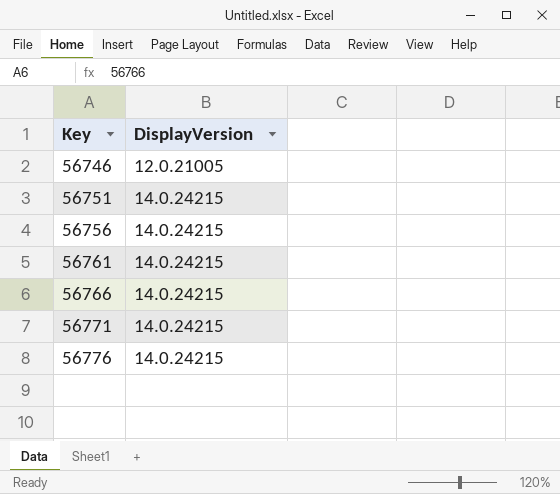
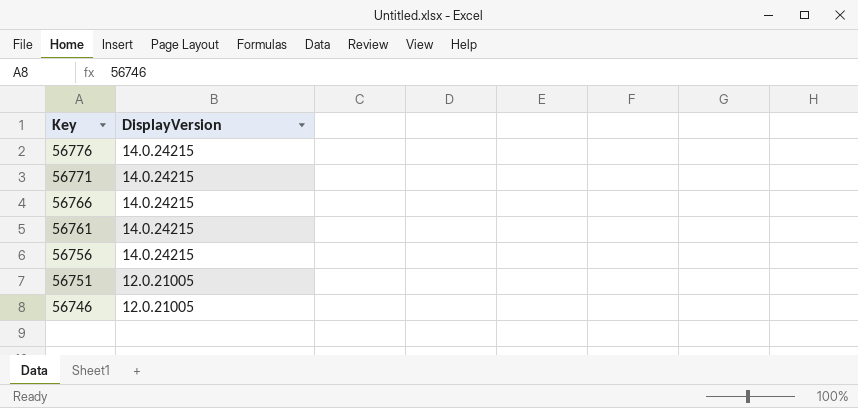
row order: Key ascending -> Key descending
56751 | DisplayVersion: 14.0.24215 -> 12.0.21005

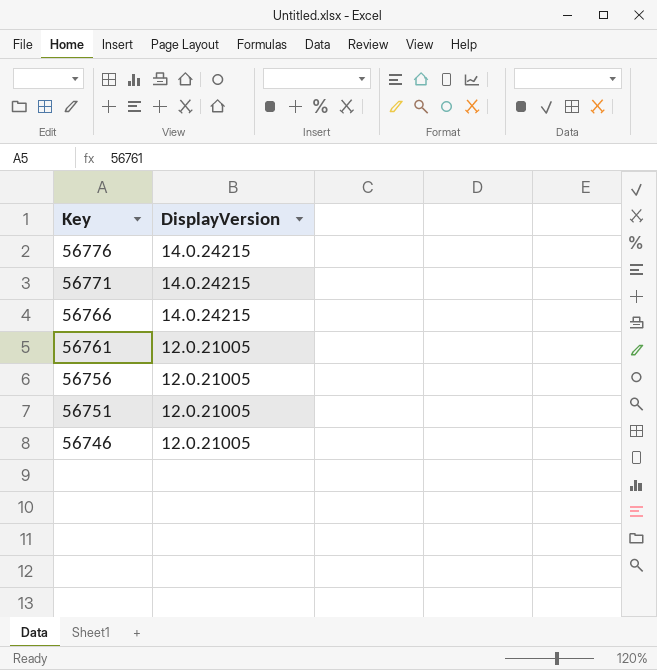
56761 | DisplayVersion: 14.0.24215 -> 12.0.21005
56756 | DisplayVersion: 14.0.24215 -> 12.0.21005

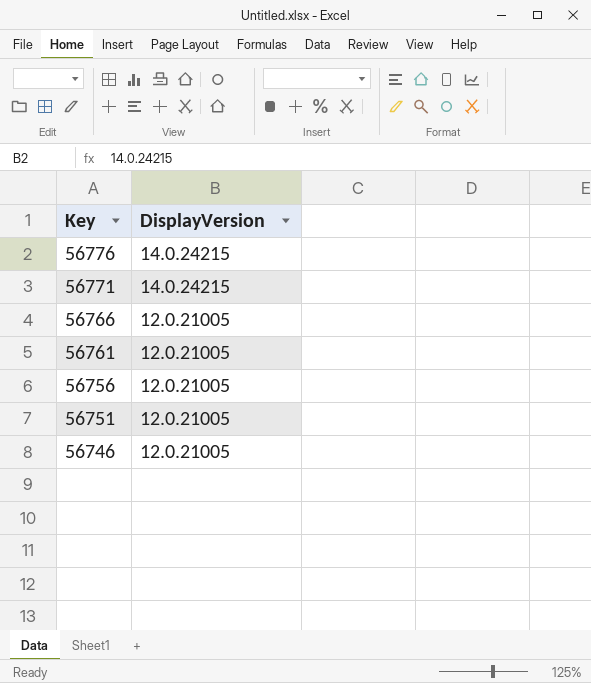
56766 | DisplayVersion: 14.0.24215 -> 12.0.21005

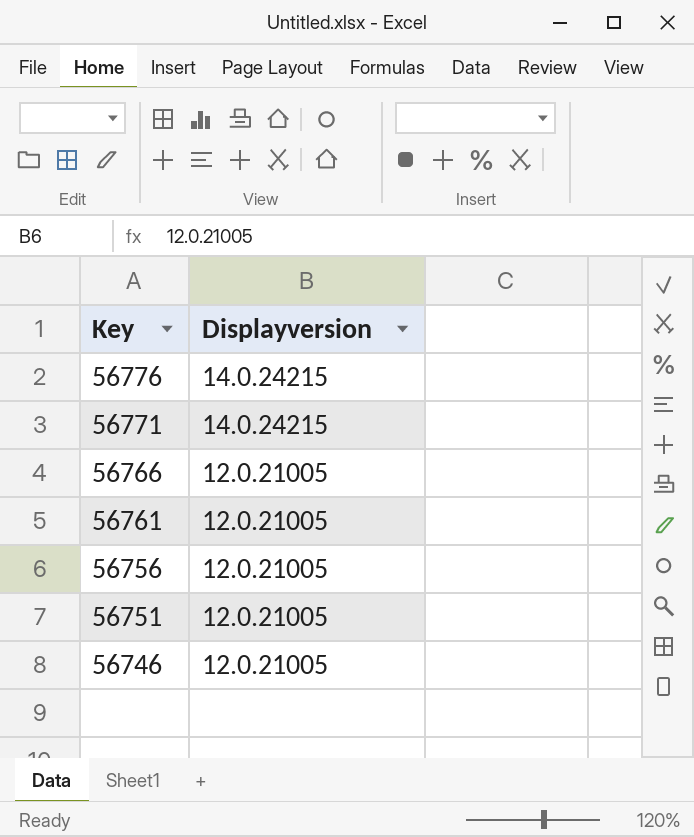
column name: DisplayVersion -> Displayversion

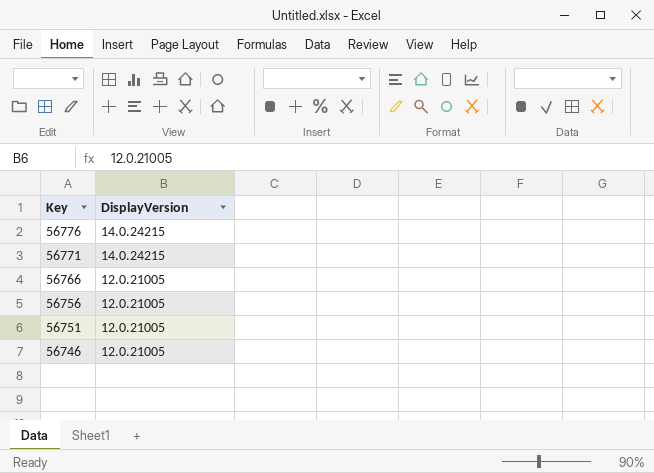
column name: Displayversion -> DisplayVersion
row 56761: 12.0.21005 -> none

